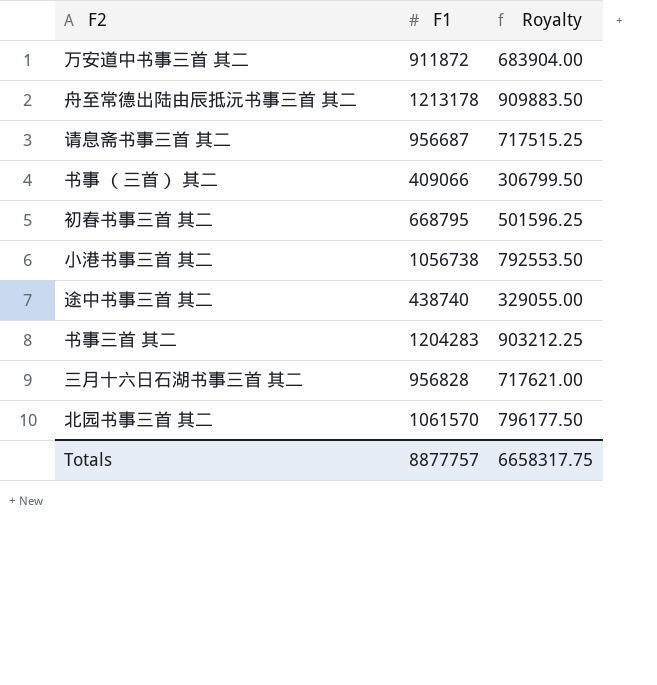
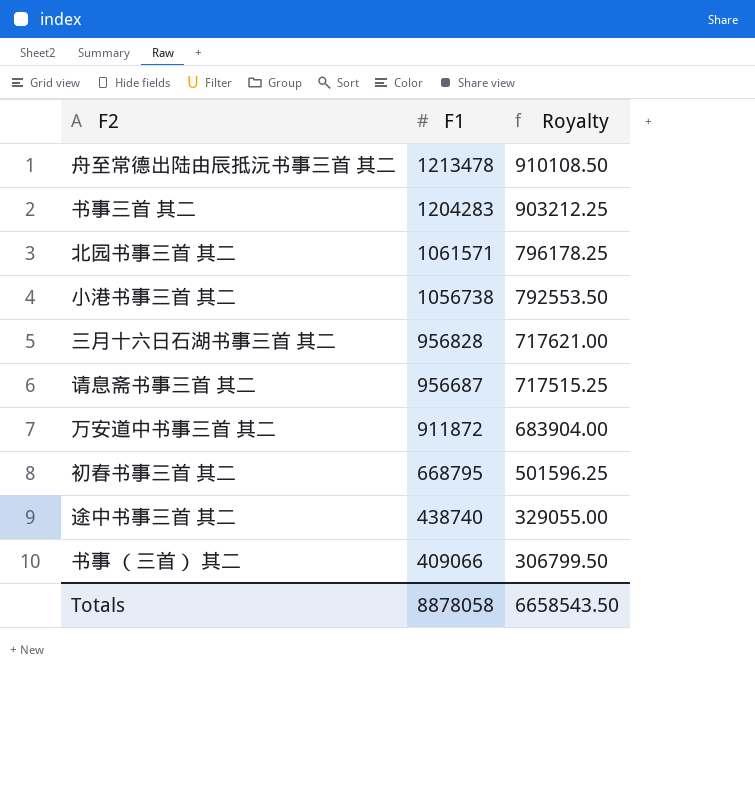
row order: none -> F1 descending
舟至常德出陆由辰抵沅书事三首 其二 | F1: 1213178 -> 1213478
舟至常德出陆由辰抵沅书事三首 其二 | Royalty: 909883.50 -> 910108.50
北园书事三首 其二 | F1: 1061570 -> 1061571
北园书事三首 其二 | Royalty: 796177.50 -> 796178.25
Totals | F1: 8877757 -> 8878058
Totals | Royalty: 6658317.75 -> 6658543.50

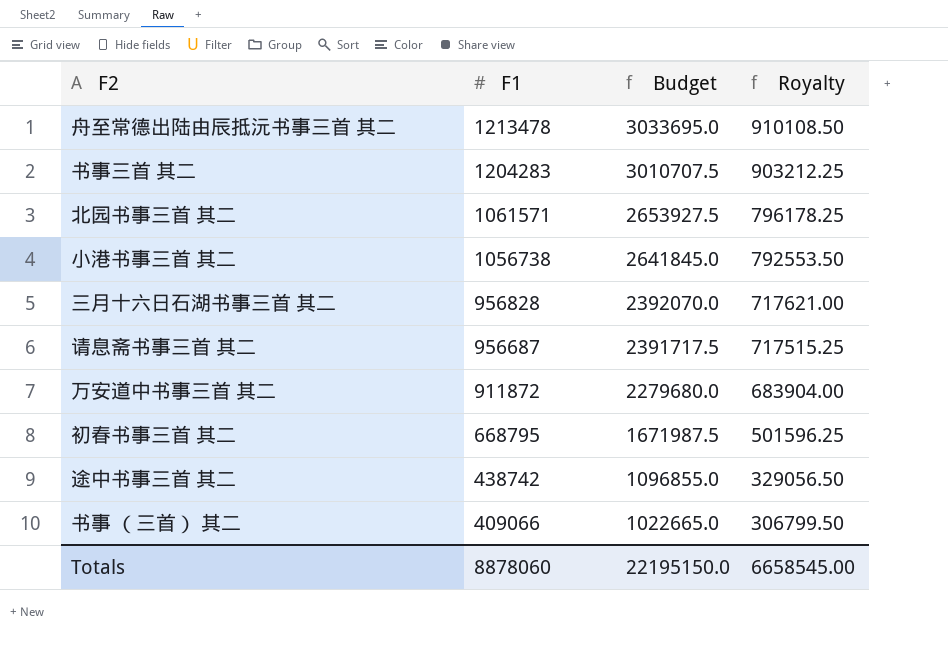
column Budget | formula: none -> [F1] * 2.5
途中书事三首 其二 | F1: 438740 -> 438742
途中书事三首 其二 | Royalty: 329055.00 -> 329056.50
Totals | F1: 8878058 -> 8878060
Totals | Royalty: 6658543.50 -> 6658545.00

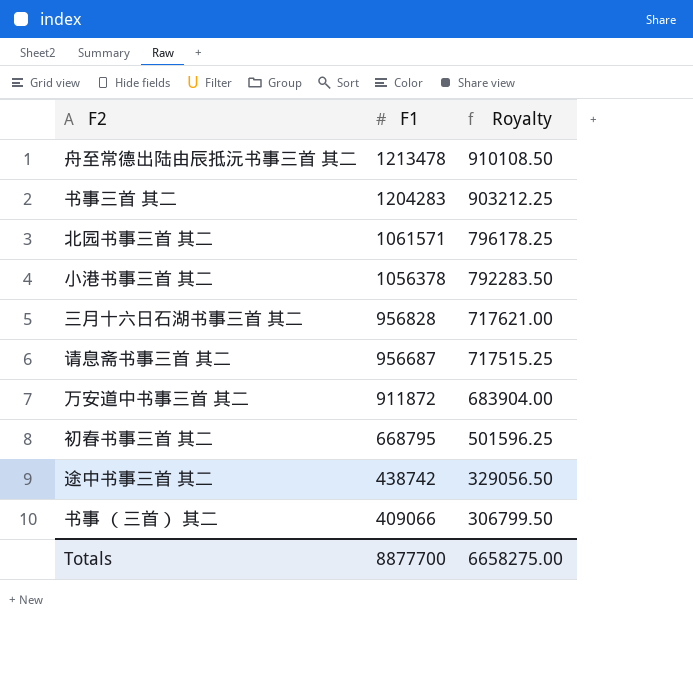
column Budget | formula: [F1] * 2.5 -> none
小港书事三首 其二 | F1: 1056738 -> 1056378
小港书事三首 其二 | Royalty: 792553.50 -> 792283.50
Totals | F1: 8878060 -> 8877700
Totals | Royalty: 6658545.00 -> 6658275.00

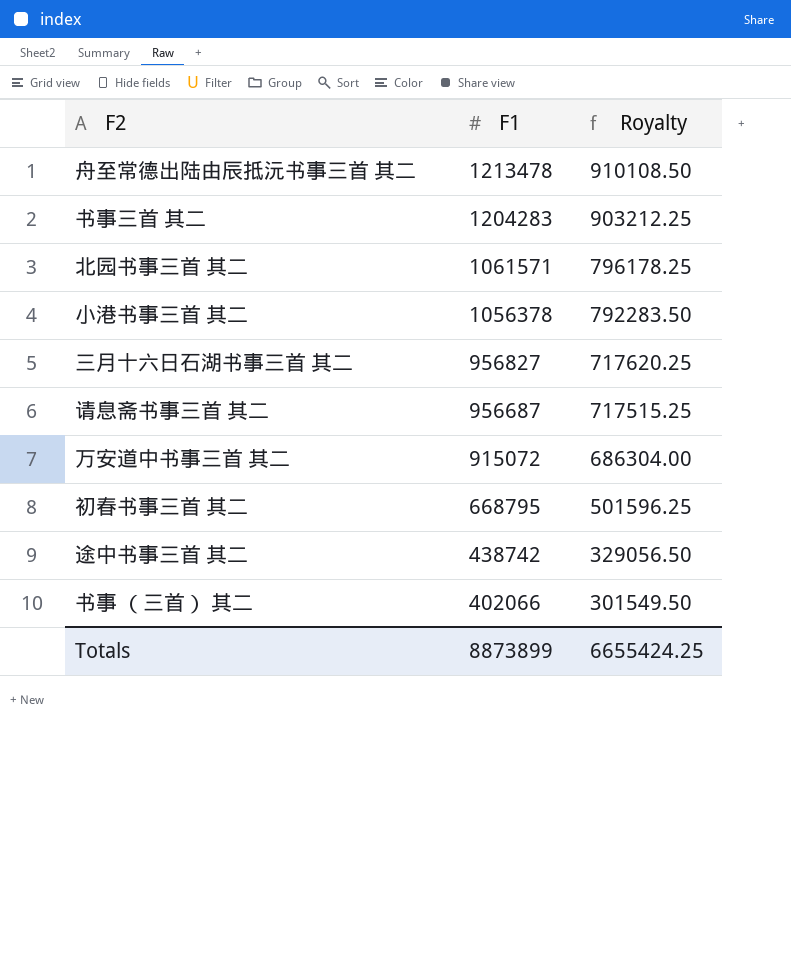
三月十六日石湖书事三首 其二 | F1: 956828 -> 956827
三月十六日石湖书事三首 其二 | Royalty: 717621.00 -> 717620.25
万安道中书事三首 其二 | F1: 911872 -> 915072
万安道中书事三首 其二 | Royalty: 683904.00 -> 686304.00
书事 （三首） 其二 | F1: 409066 -> 402066
书事 （三首） 其二 | Royalty: 306799.50 -> 301549.50
Totals | F1: 8877700 -> 8873899
Totals | Royalty: 6658275.00 -> 6655424.25

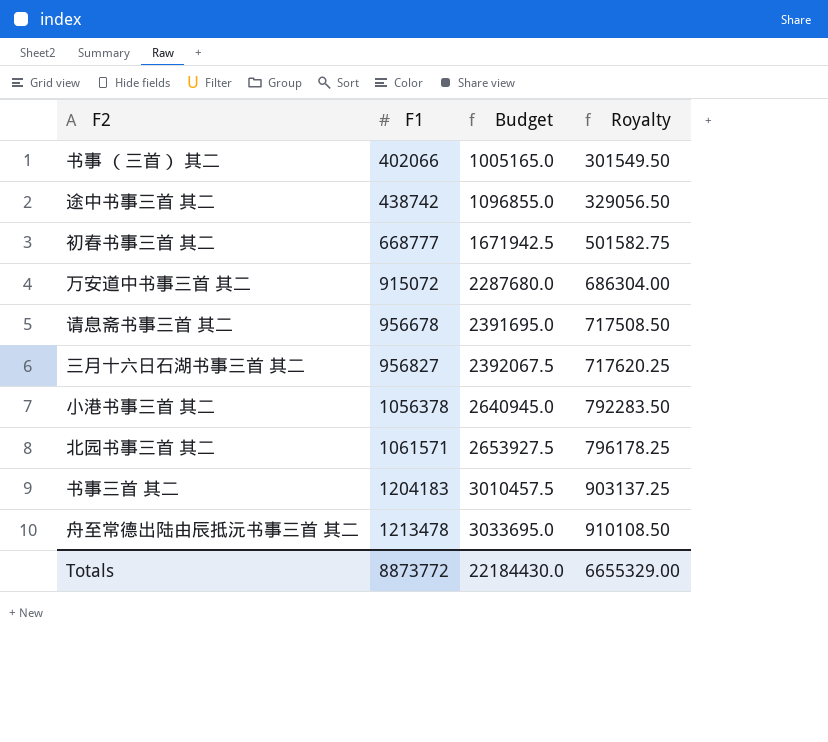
row order: F1 descending -> F1 ascending
column Budget | formula: none -> [F1] * 2.5
初春书事三首 其二 | F1: 668795 -> 668777
初春书事三首 其二 | Royalty: 501596.25 -> 501582.75
请息斋书事三首 其二 | F1: 956687 -> 956678
请息斋书事三首 其二 | Royalty: 717515.25 -> 717508.50
书事三首 其二 | F1: 1204283 -> 1204183
书事三首 其二 | Royalty: 903212.25 -> 903137.25
Totals | F1: 8873899 -> 8873772
Totals | Royalty: 6655424.25 -> 6655329.00

